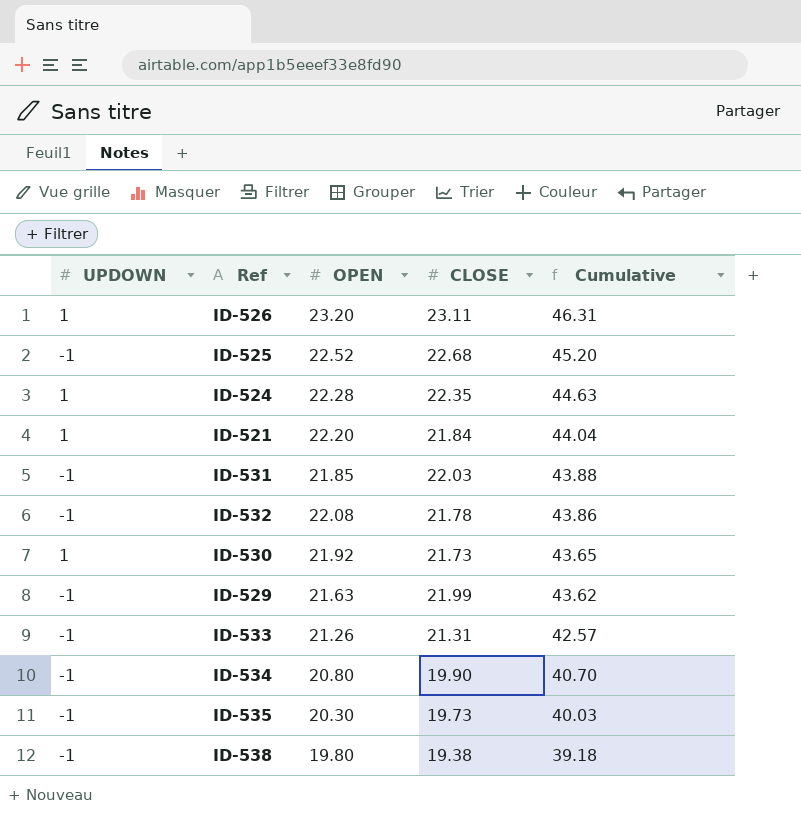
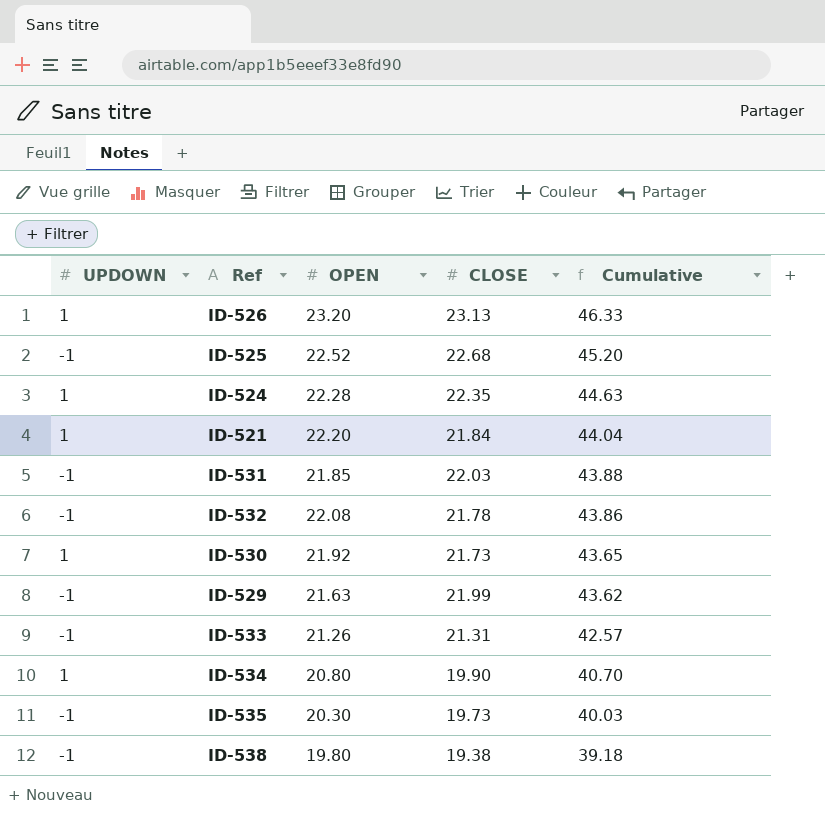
ID-526 | CLOSE: 23.11 -> 23.13
ID-526 | Cumulative: 46.31 -> 46.33
ID-534 | UPDOWN: -1 -> 1

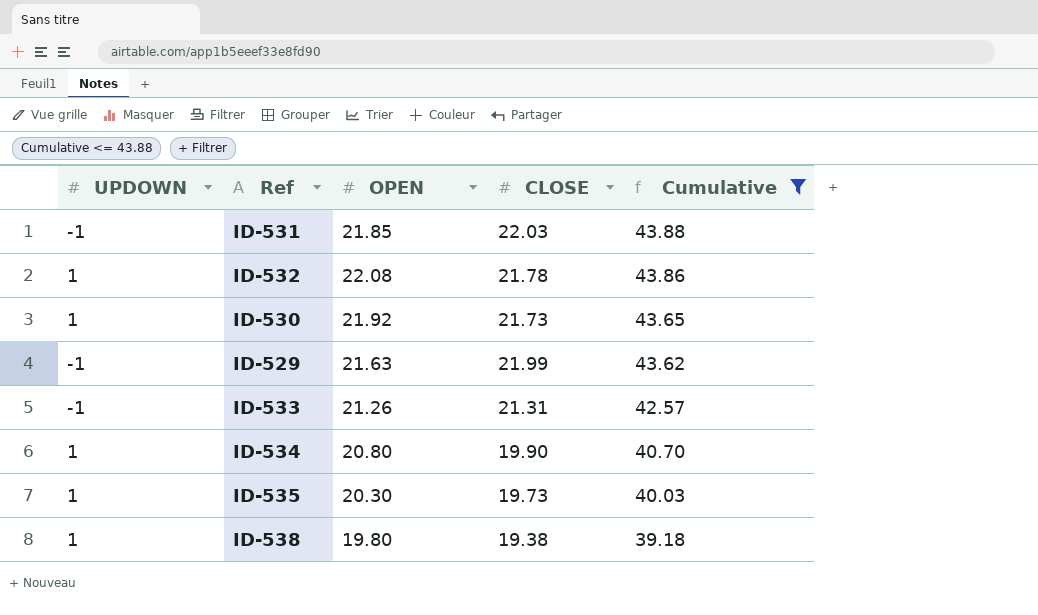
filter: none -> Cumulative <= 43.88
ID-532 | UPDOWN: -1 -> 1
ID-535 | UPDOWN: -1 -> 1
ID-538 | UPDOWN: -1 -> 1

